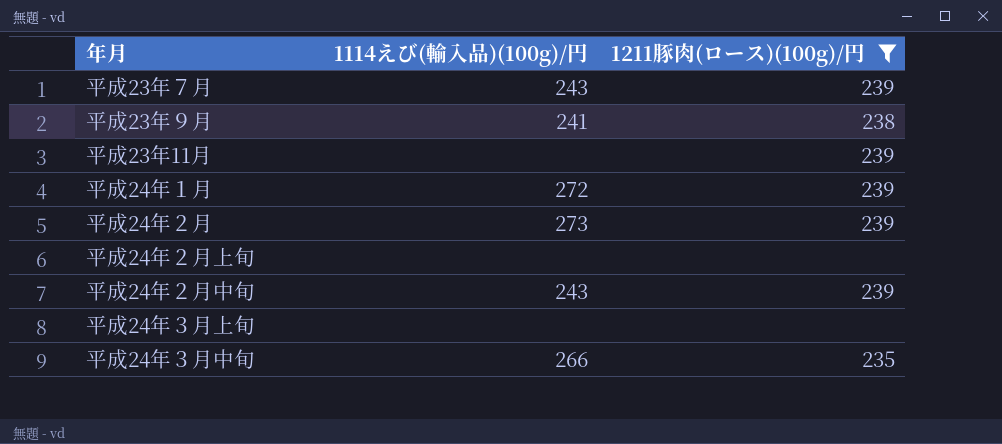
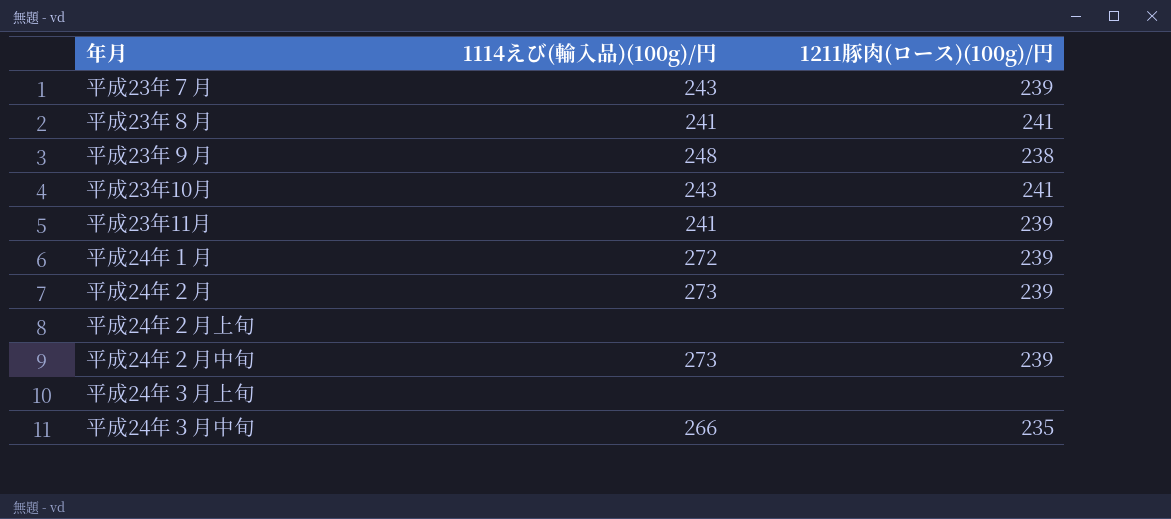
filter: 1211豚肉(ロース)(100g)/円 != 241 -> none
平成23年９月 | 1114えび(輸入品)(100g)/円: 241 -> 248
平成23年11月 | 1114えび(輸入品)(100g)/円: none -> 241
平成24年２月中旬 | 1114えび(輸入品)(100g)/円: 243 -> 273

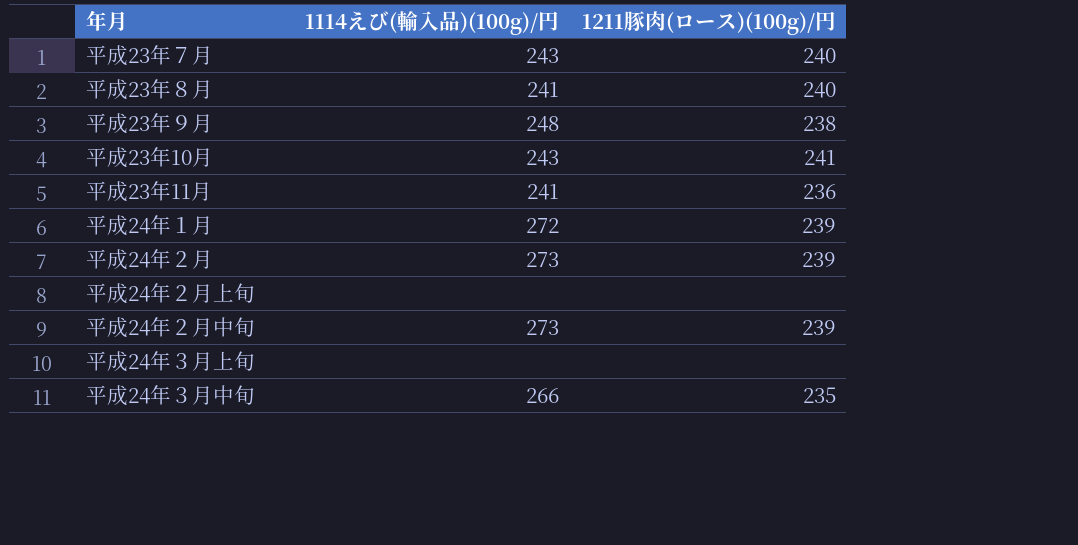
平成23年７月 | 1211豚肉(ロース)(100g)/円: 239 -> 240
平成23年８月 | 1211豚肉(ロース)(100g)/円: 241 -> 240
平成23年11月 | 1211豚肉(ロース)(100g)/円: 239 -> 236

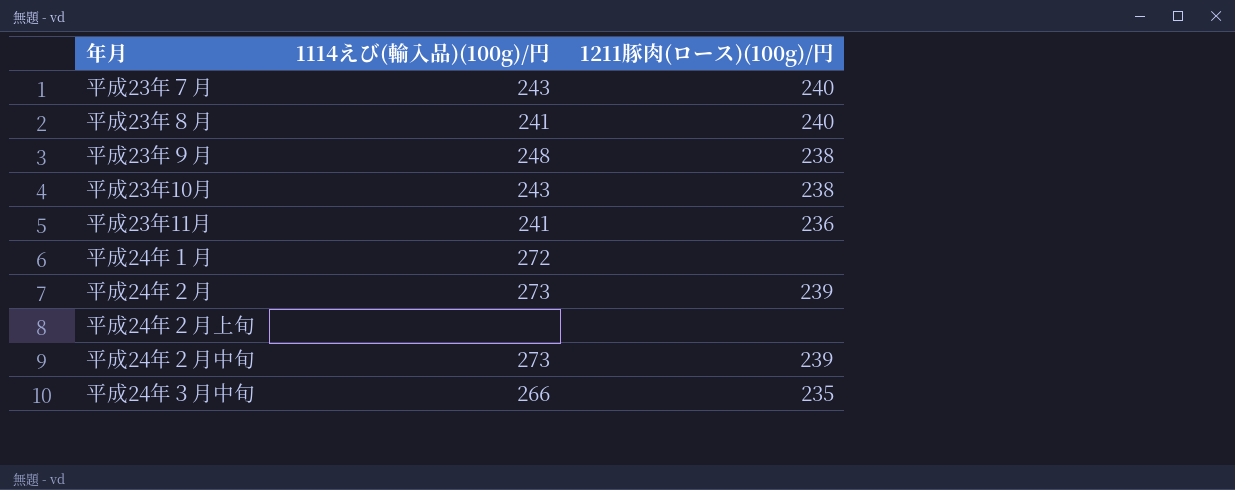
row 平成24年３月上旬: none | none -> none
平成23年10月 | 1211豚肉(ロース)(100g)/円: 241 -> 238
平成24年１月 | 1211豚肉(ロース)(100g)/円: 239 -> none

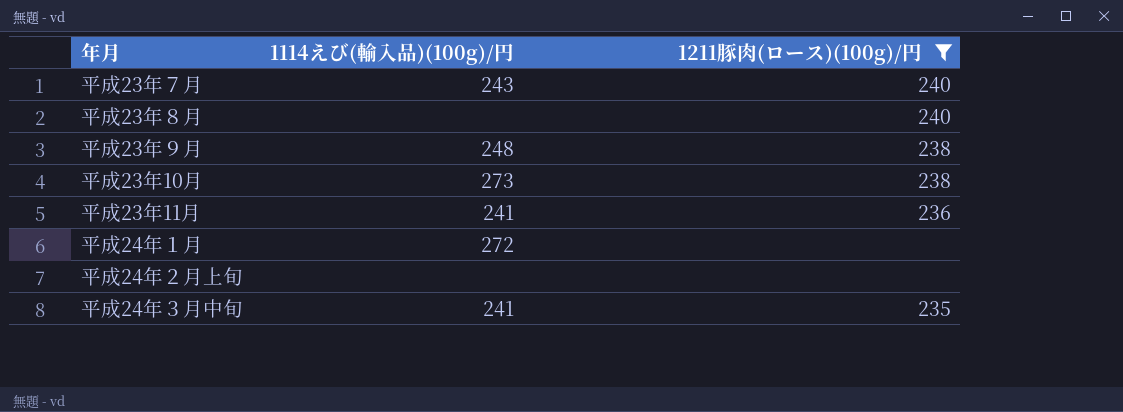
filter: none -> 1211豚肉(ロース)(100g)/円 != 239
平成23年８月 | 1114えび(輸入品)(100g)/円: 241 -> none
平成23年10月 | 1114えび(輸入品)(100g)/円: 243 -> 273
平成24年３月中旬 | 1114えび(輸入品)(100g)/円: 266 -> 241

